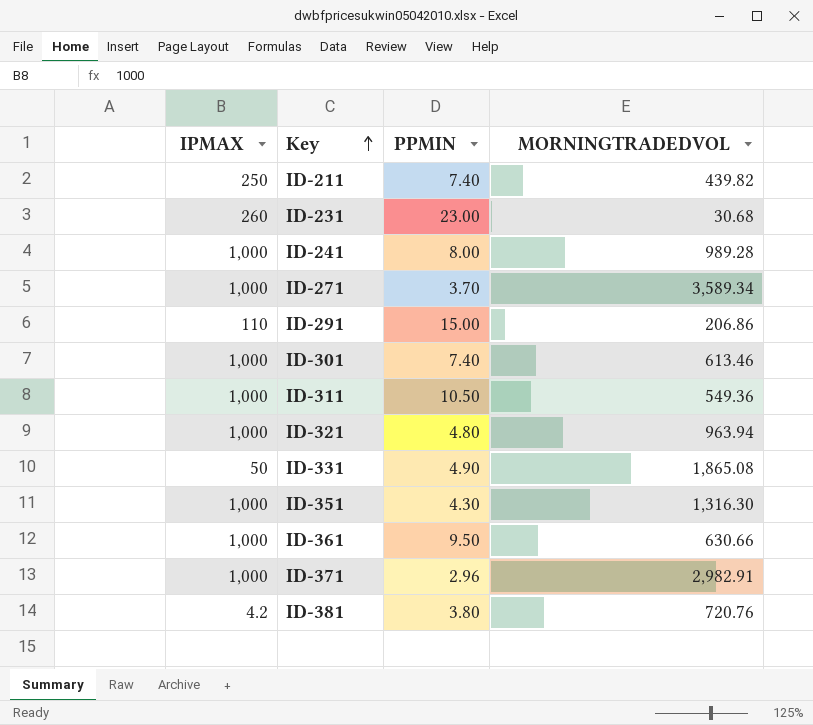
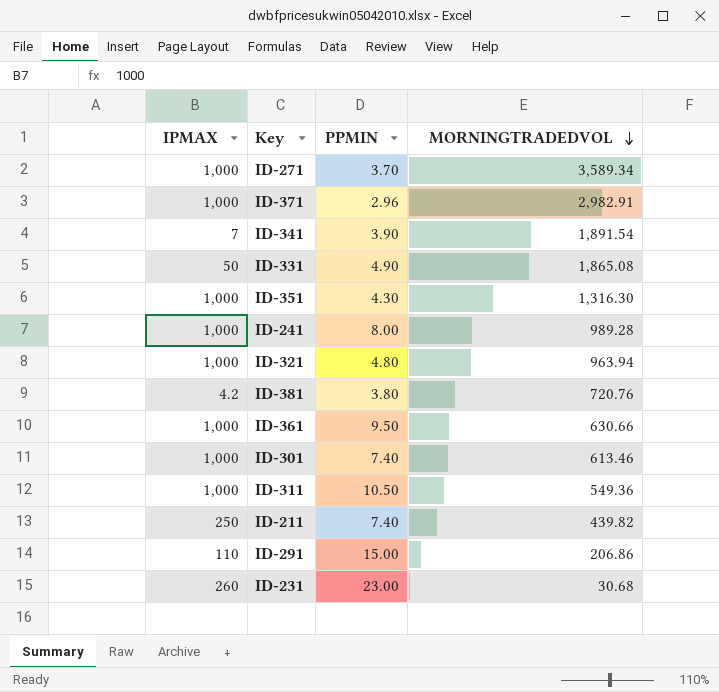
row order: Key ascending -> MORNINGTRADEDVOL descending
row ID-341: none -> 7 | 3.90 | 1,891.54

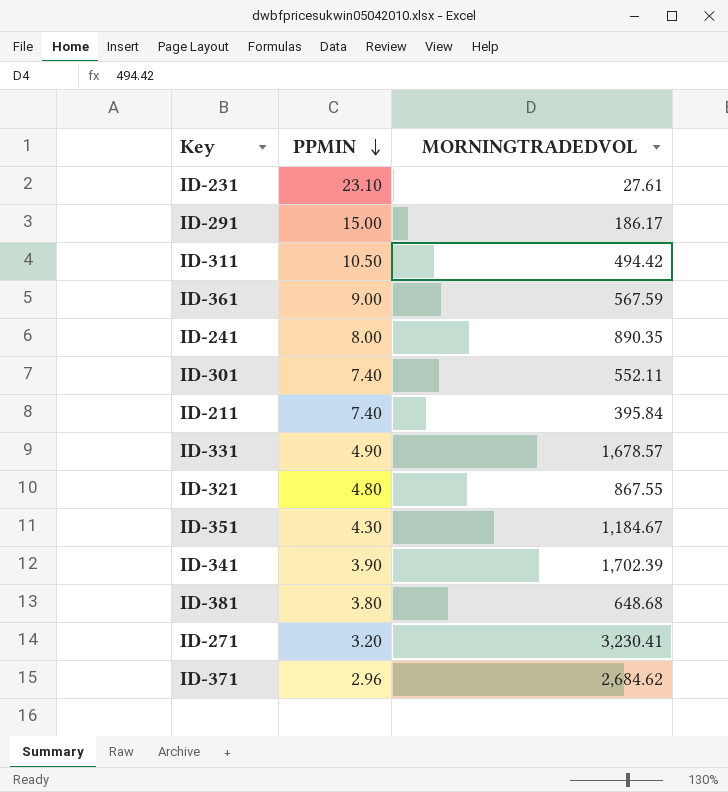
row order: MORNINGTRADEDVOL descending -> PPMIN descending
column IPMAX | position: 1 -> none
ID-231 | PPMIN: 23.00 -> 23.10
ID-231 | MORNINGTRADEDVOL: 30.68 -> 27.61
ID-291 | MORNINGTRADEDVOL: 206.86 -> 186.17
ID-311 | MORNINGTRADEDVOL: 549.36 -> 494.42
ID-361 | PPMIN: 9.50 -> 9.00
ID-361 | MORNINGTRADEDVOL: 630.66 -> 567.59
ID-241 | MORNINGTRADEDVOL: 989.28 -> 890.35
ID-301 | MORNINGTRADEDVOL: 613.46 -> 552.11
ID-211 | MORNINGTRADEDVOL: 439.82 -> 395.84
ID-331 | MORNINGTRADEDVOL: 1,865.08 -> 1,678.57
ID-321 | MORNINGTRADEDVOL: 963.94 -> 867.55
ID-351 | MORNINGTRADEDVOL: 1,316.30 -> 1,184.67
ID-341 | MORNINGTRADEDVOL: 1,891.54 -> 1,702.39
ID-381 | MORNINGTRADEDVOL: 720.76 -> 648.68
ID-271 | PPMIN: 3.70 -> 3.20
ID-271 | MORNINGTRADEDVOL: 3,589.34 -> 3,230.41
ID-371 | MORNINGTRADEDVOL: 2,982.91 -> 2,684.62

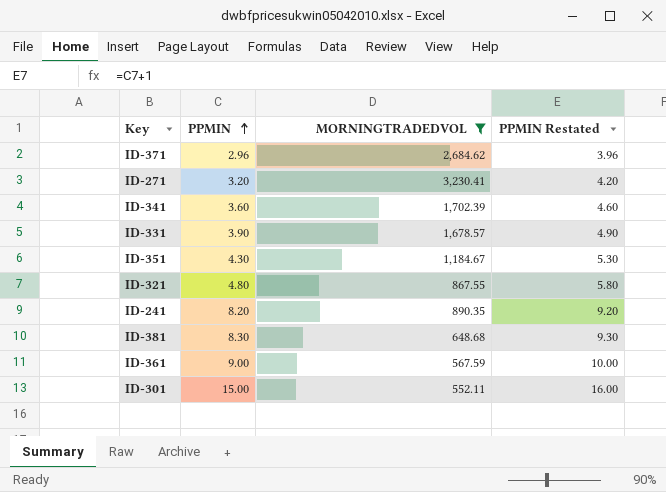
filter: none -> MORNINGTRADEDVOL >= 552.11
row order: PPMIN descending -> PPMIN ascending
column PPMIN Restated | formula: none -> [PPMIN] + 1
ID-341 | PPMIN: 3.90 -> 3.60
ID-331 | PPMIN: 4.90 -> 3.90
ID-241 | PPMIN: 8.00 -> 8.20
ID-381 | PPMIN: 3.80 -> 8.30
ID-301 | PPMIN: 7.40 -> 15.00

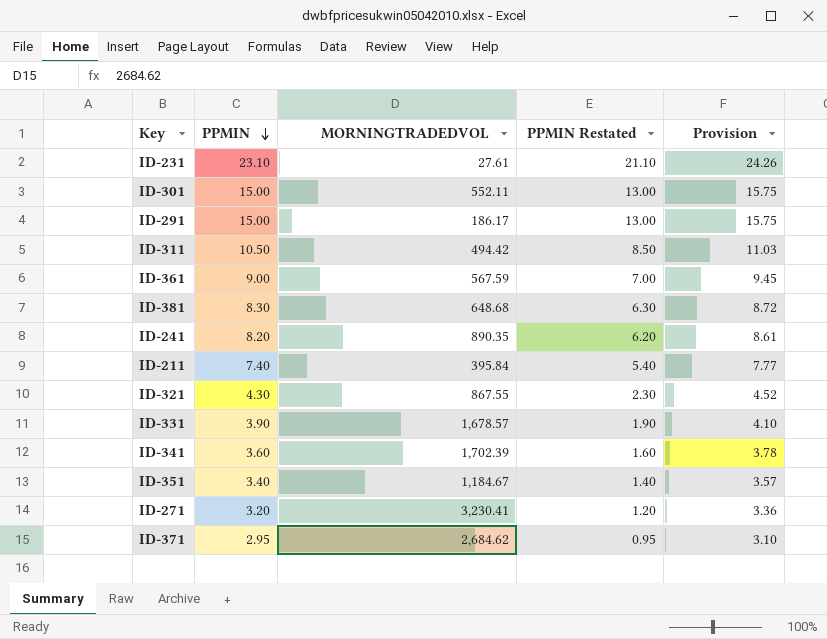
filter: MORNINGTRADEDVOL >= 552.11 -> none
row order: PPMIN ascending -> PPMIN descending
column PPMIN Restated | formula: [PPMIN] + 1 -> [PPMIN] - 2
column Provision | formula: none -> [PPMIN] * 1.05
ID-321 | PPMIN: 4.80 -> 4.30
ID-351 | PPMIN: 4.30 -> 3.40
ID-371 | PPMIN: 2.96 -> 2.95

